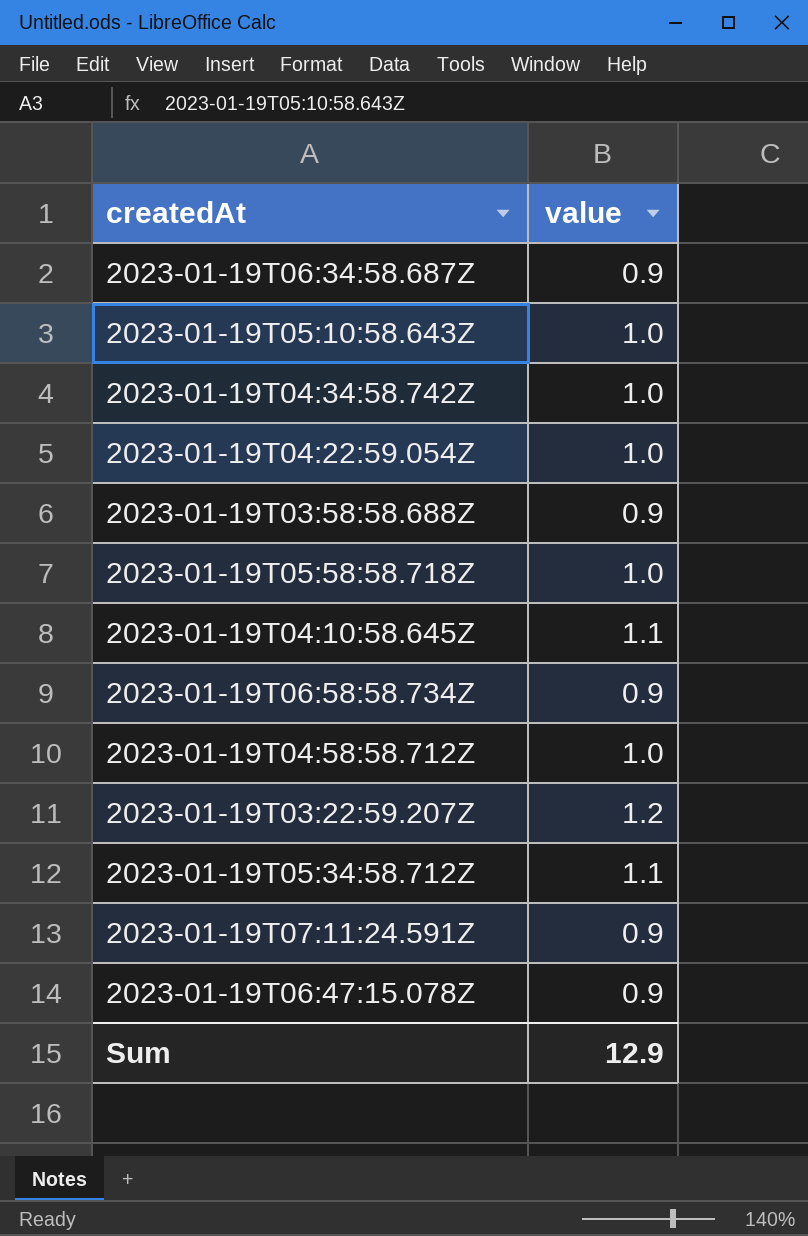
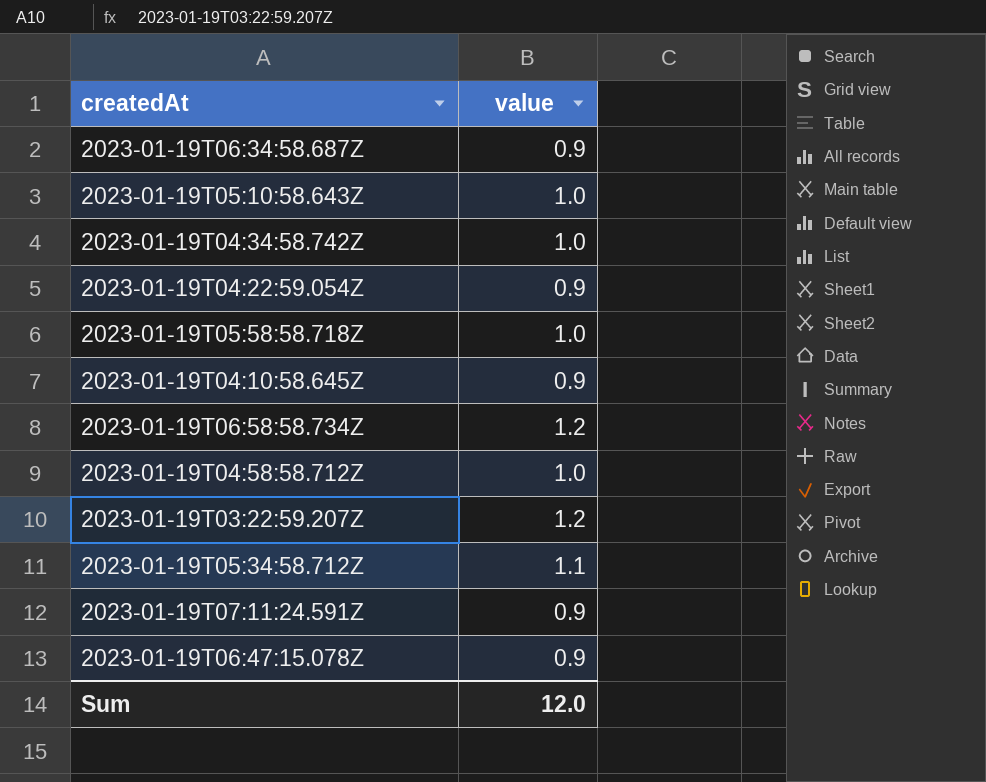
row 2023-01-19T03:58:58.688Z: 0.9 -> none
2023-01-19T04:22:59.054Z | value: 1.0 -> 0.9
2023-01-19T04:10:58.645Z | value: 1.1 -> 0.9
2023-01-19T06:58:58.734Z | value: 0.9 -> 1.2
Sum | value: 12.9 -> 12.0

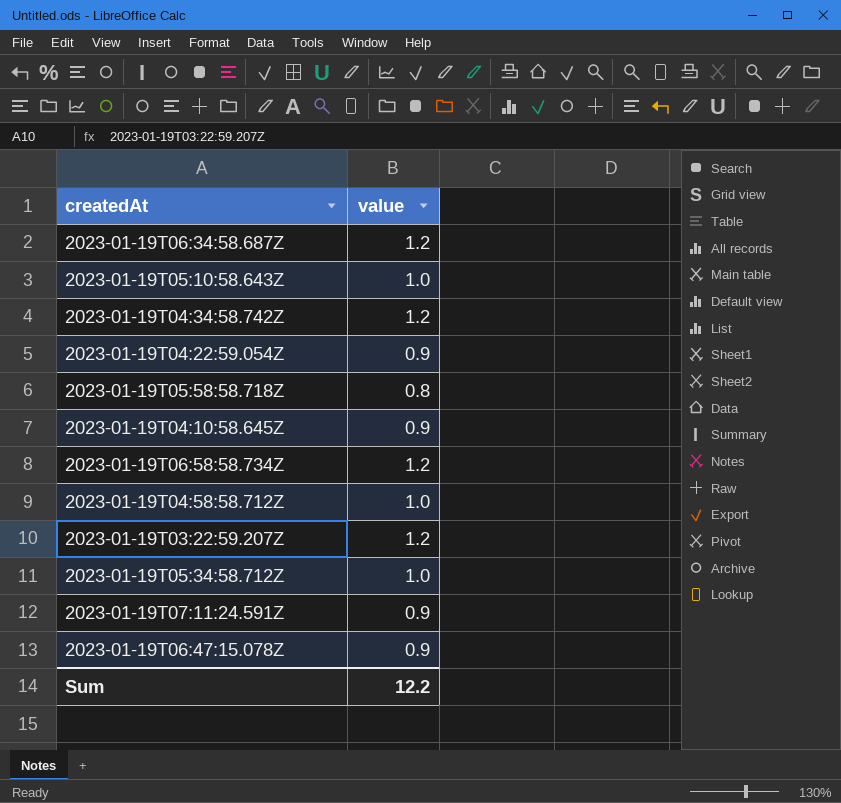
2023-01-19T06:34:58.687Z | value: 0.9 -> 1.2
2023-01-19T04:34:58.742Z | value: 1.0 -> 1.2
2023-01-19T05:58:58.718Z | value: 1.0 -> 0.8
2023-01-19T05:34:58.712Z | value: 1.1 -> 1.0
Sum | value: 12.0 -> 12.2

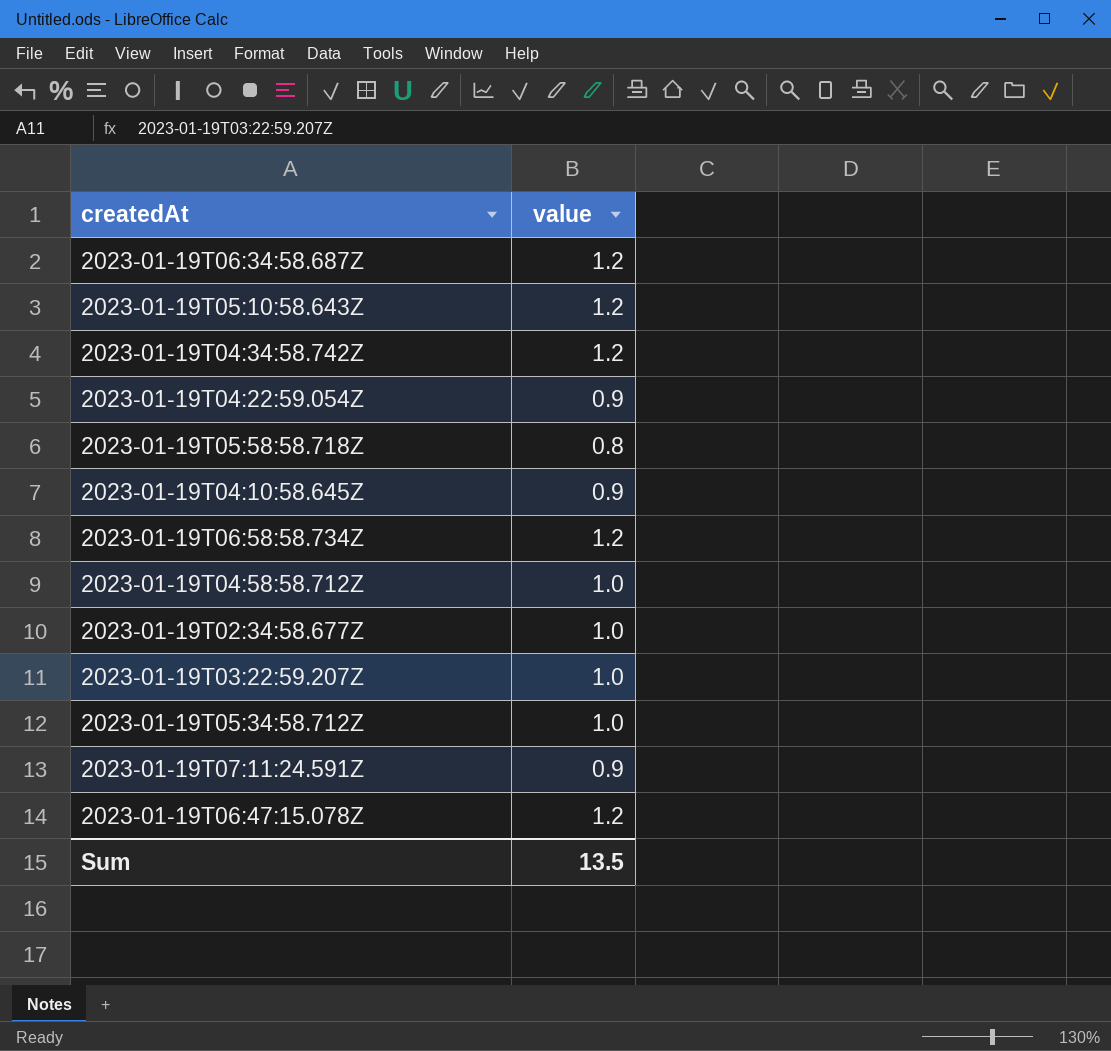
2023-01-19T05:10:58.643Z | value: 1.0 -> 1.2
row 2023-01-19T02:34:58.677Z: none -> 1.0
2023-01-19T03:22:59.207Z | value: 1.2 -> 1.0
2023-01-19T06:47:15.078Z | value: 0.9 -> 1.2
Sum | value: 12.2 -> 13.5

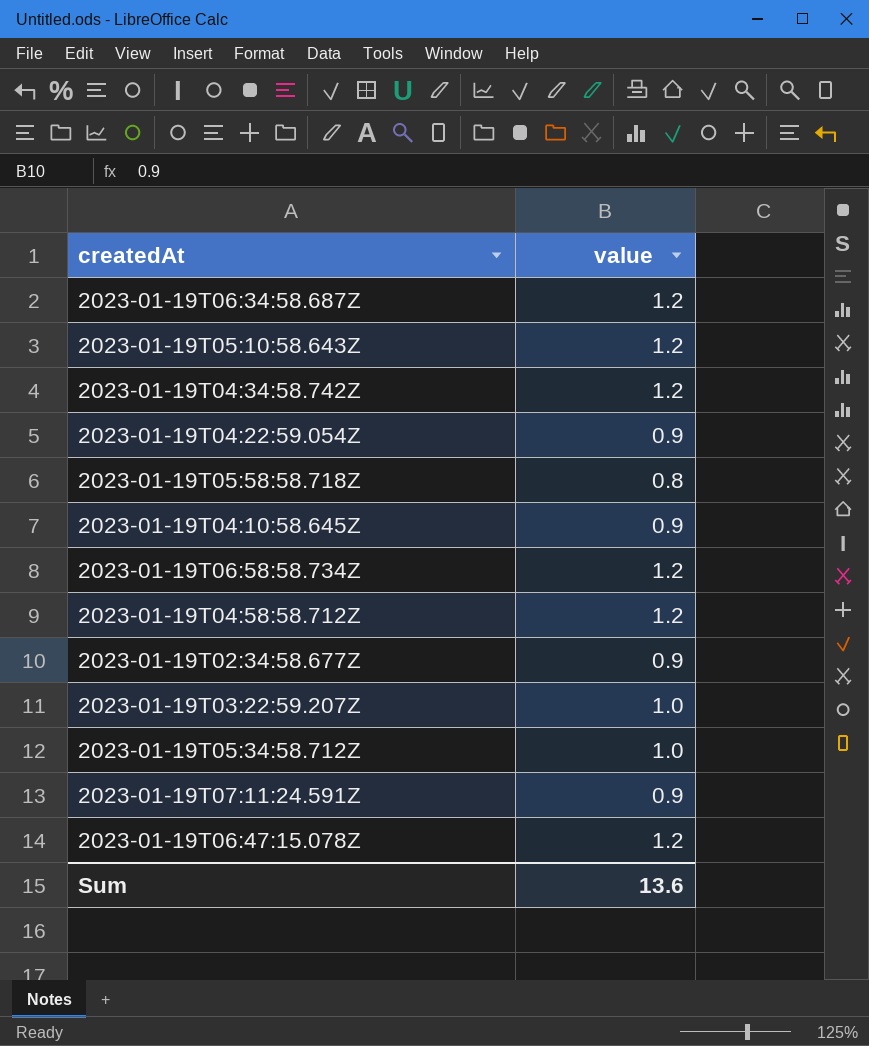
2023-01-19T04:58:58.712Z | value: 1.0 -> 1.2
2023-01-19T02:34:58.677Z | value: 1.0 -> 0.9
Sum | value: 13.5 -> 13.6

